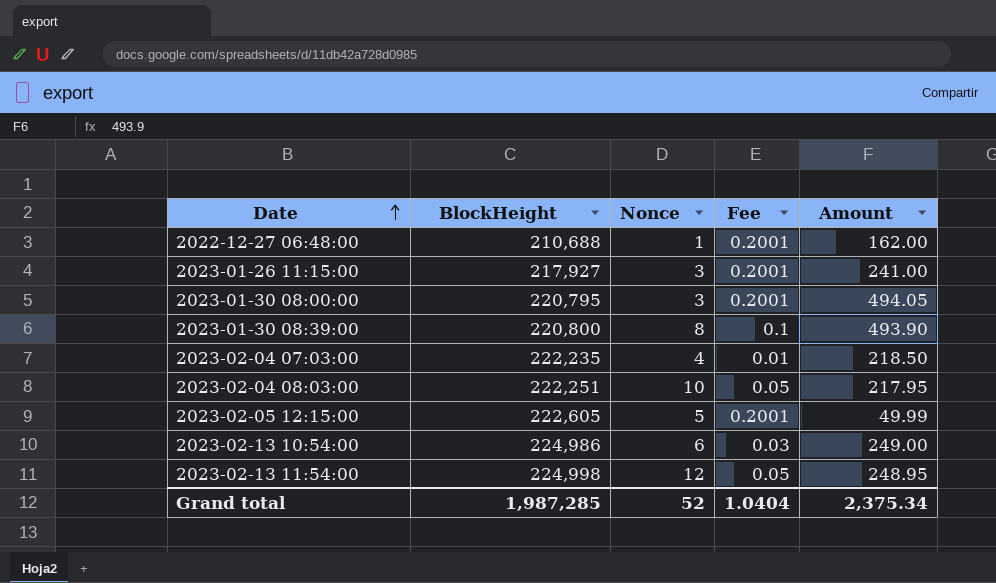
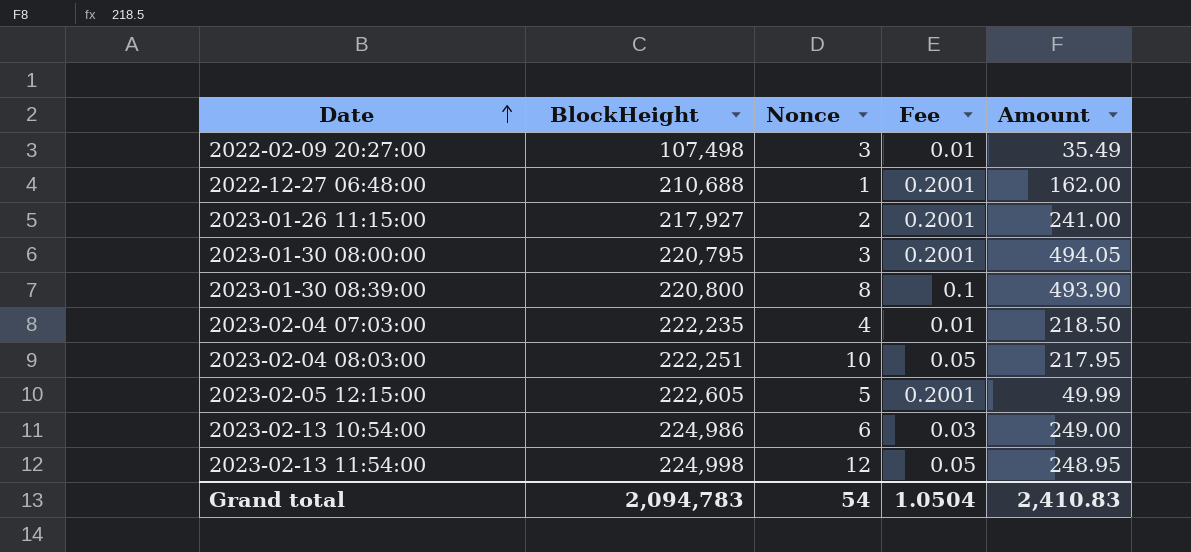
row 2022-02-09 20:27:00: none -> 107,498 | 3 | 0.01 | 35.49
2023-01-26 11:15:00 | Nonce: 3 -> 2
Grand total | BlockHeight: 1,987,285 -> 2,094,783
Grand total | Nonce: 52 -> 54
Grand total | Fee: 1.0404 -> 1.0504
Grand total | Amount: 2,375.34 -> 2,410.83

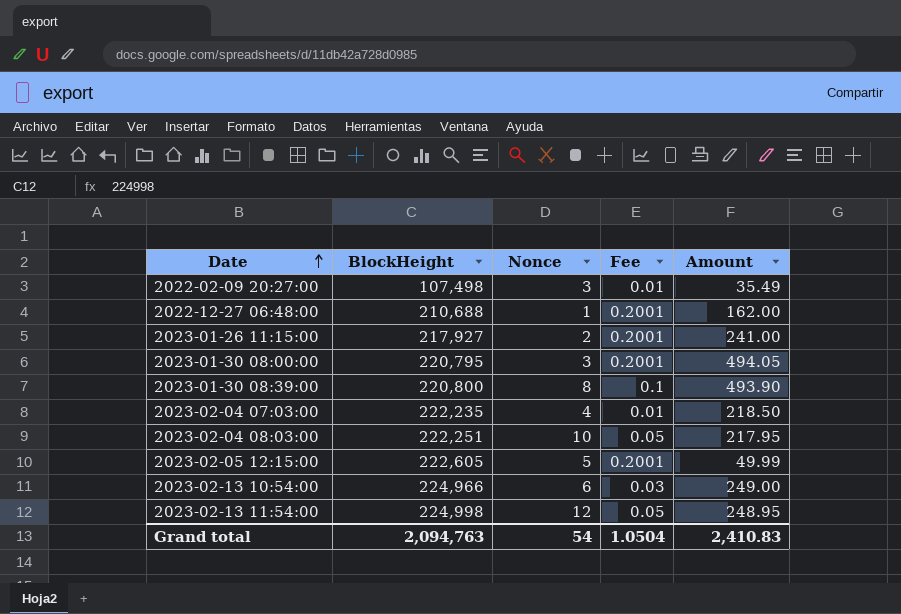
2023-02-13 10:54:00 | BlockHeight: 224,986 -> 224,966
Grand total | BlockHeight: 2,094,783 -> 2,094,763

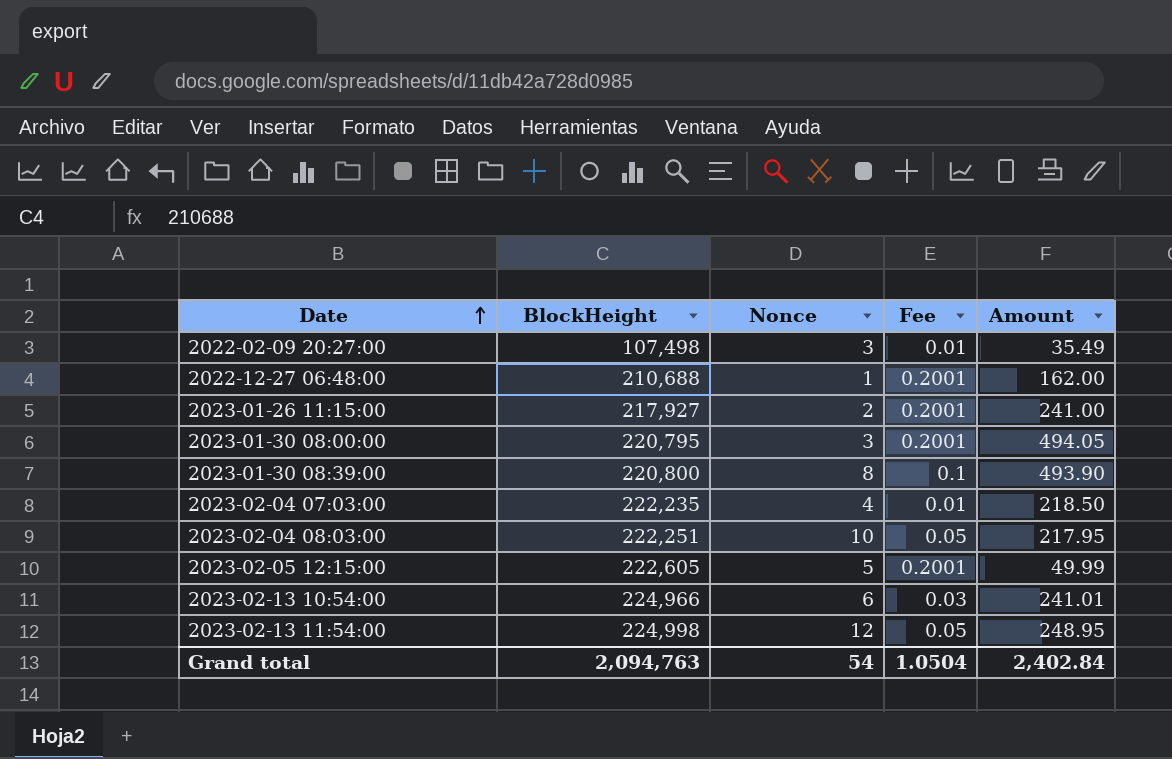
2023-02-13 10:54:00 | Amount: 249.00 -> 241.01
Grand total | Amount: 2,410.83 -> 2,402.84

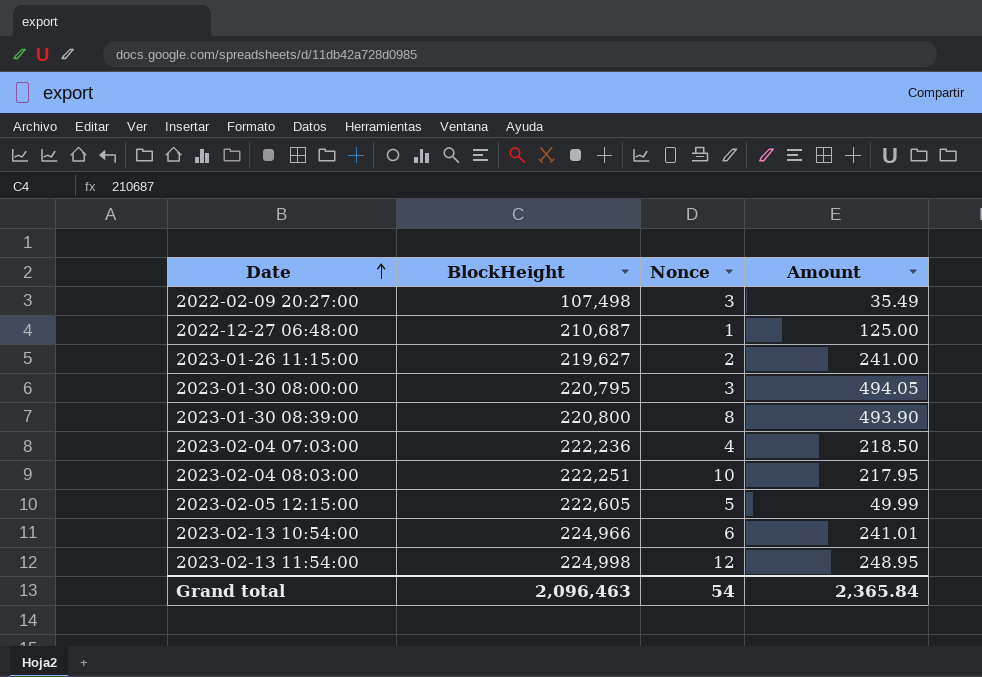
column Fee | position: 4 -> none
2022-12-27 06:48:00 | BlockHeight: 210,688 -> 210,687
2022-12-27 06:48:00 | Amount: 162.00 -> 125.00
2023-01-26 11:15:00 | BlockHeight: 217,927 -> 219,627
2023-02-04 07:03:00 | BlockHeight: 222,235 -> 222,236
Grand total | BlockHeight: 2,094,763 -> 2,096,463
Grand total | Amount: 2,402.84 -> 2,365.84

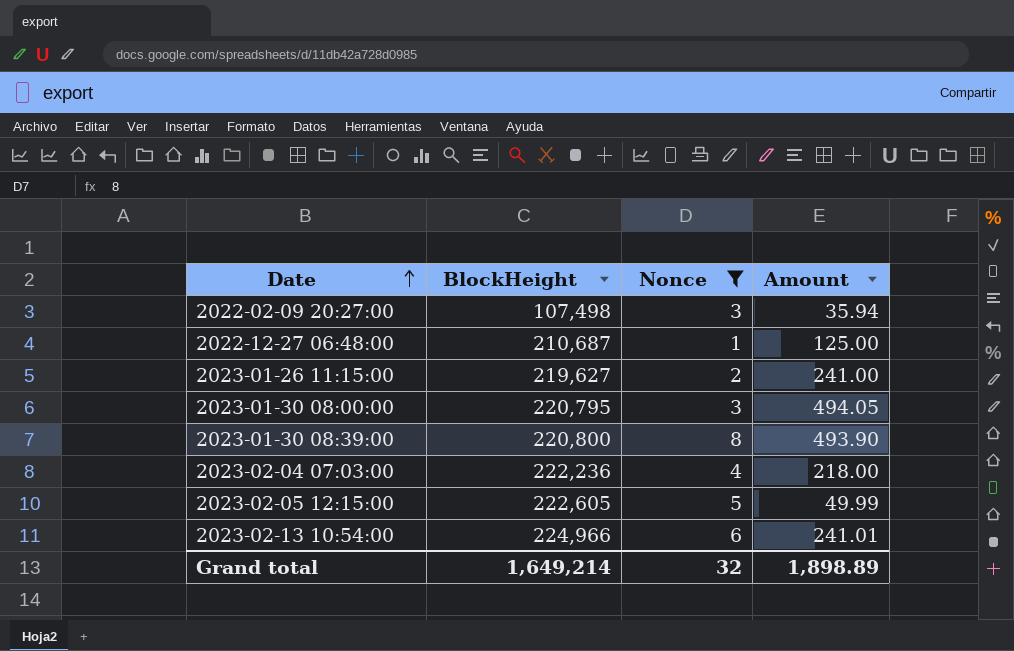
filter: none -> Nonce <= 8
2022-02-09 20:27:00 | Amount: 35.49 -> 35.94
2023-02-04 07:03:00 | Amount: 218.50 -> 218.00
Grand total | BlockHeight: 2,096,463 -> 1,649,214
Grand total | Nonce: 54 -> 32
Grand total | Amount: 2,365.84 -> 1,898.89

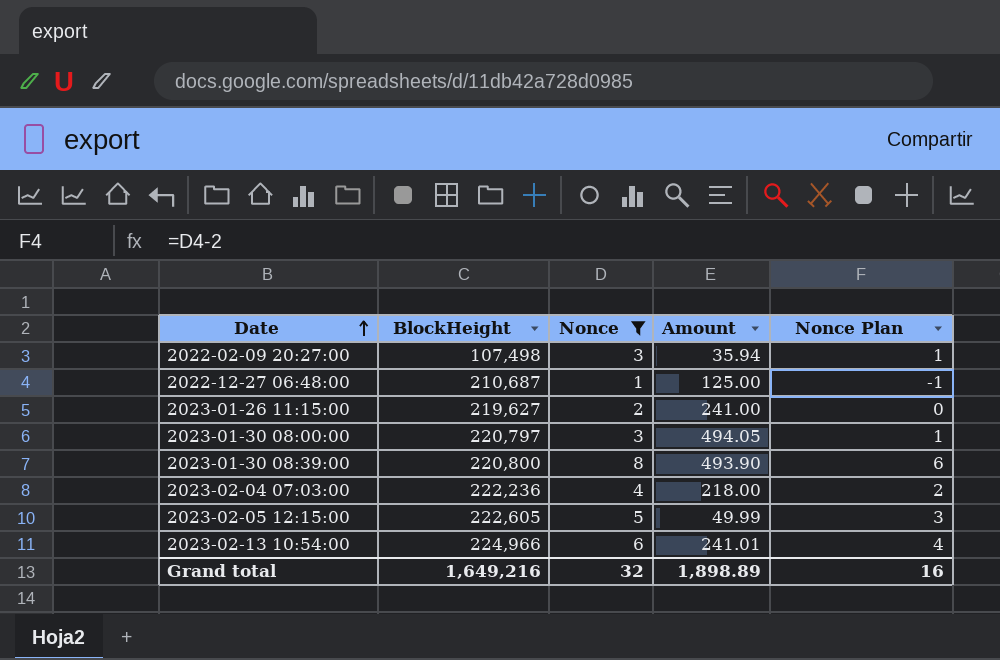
column Nonce Plan | formula: none -> [Nonce] - 2
2023-01-30 08:00:00 | BlockHeight: 220,795 -> 220,797
Grand total | BlockHeight: 1,649,214 -> 1,649,216

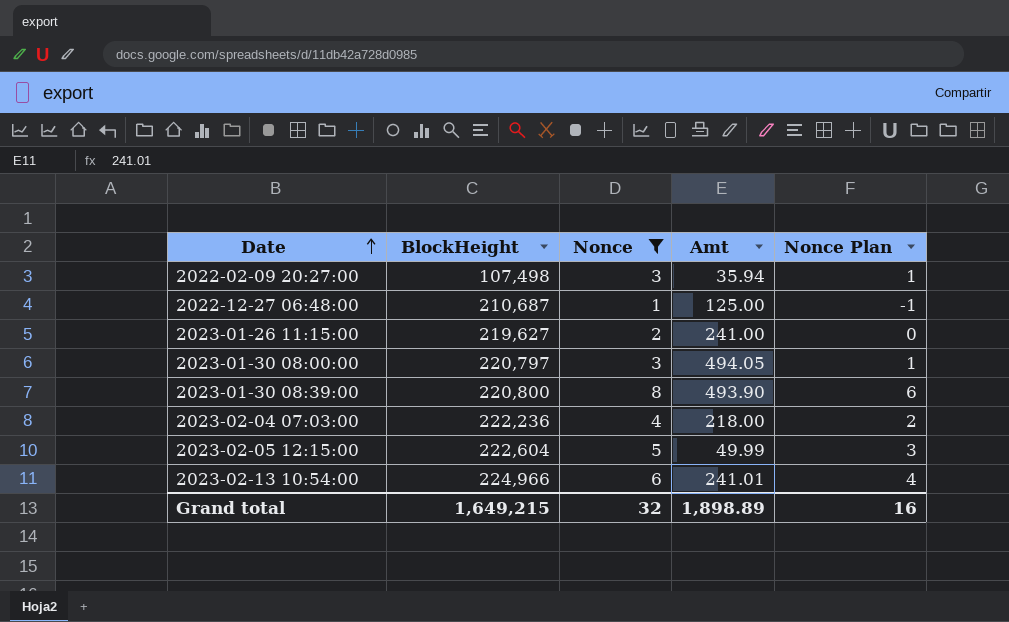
column name: Amount -> Amt
2023-02-05 12:15:00 | BlockHeight: 222,605 -> 222,604
Grand total | BlockHeight: 1,649,216 -> 1,649,215

